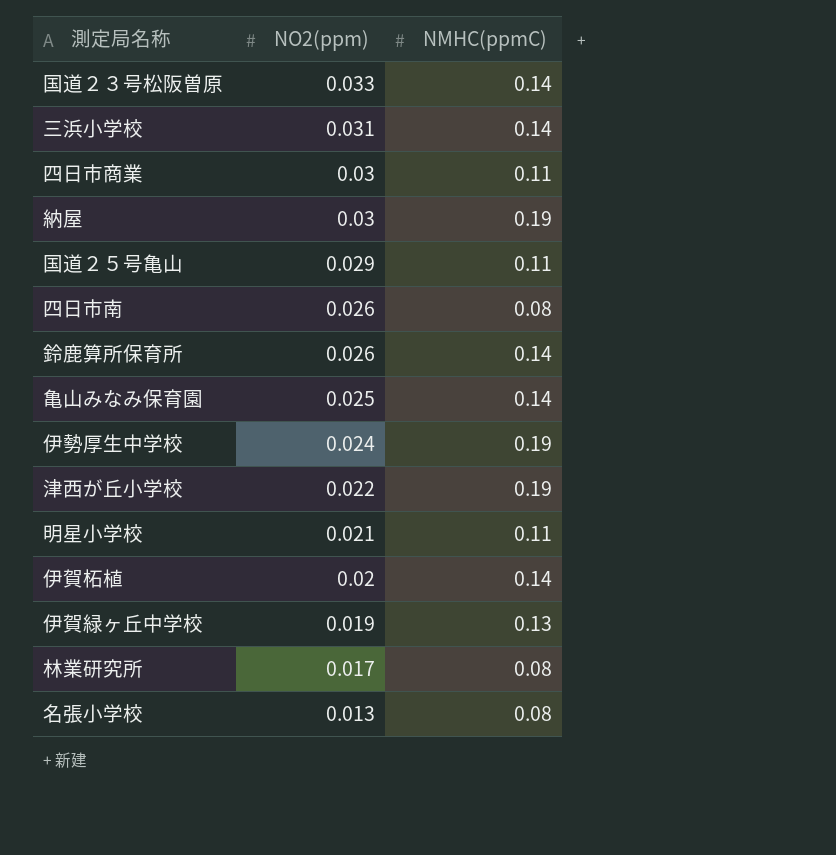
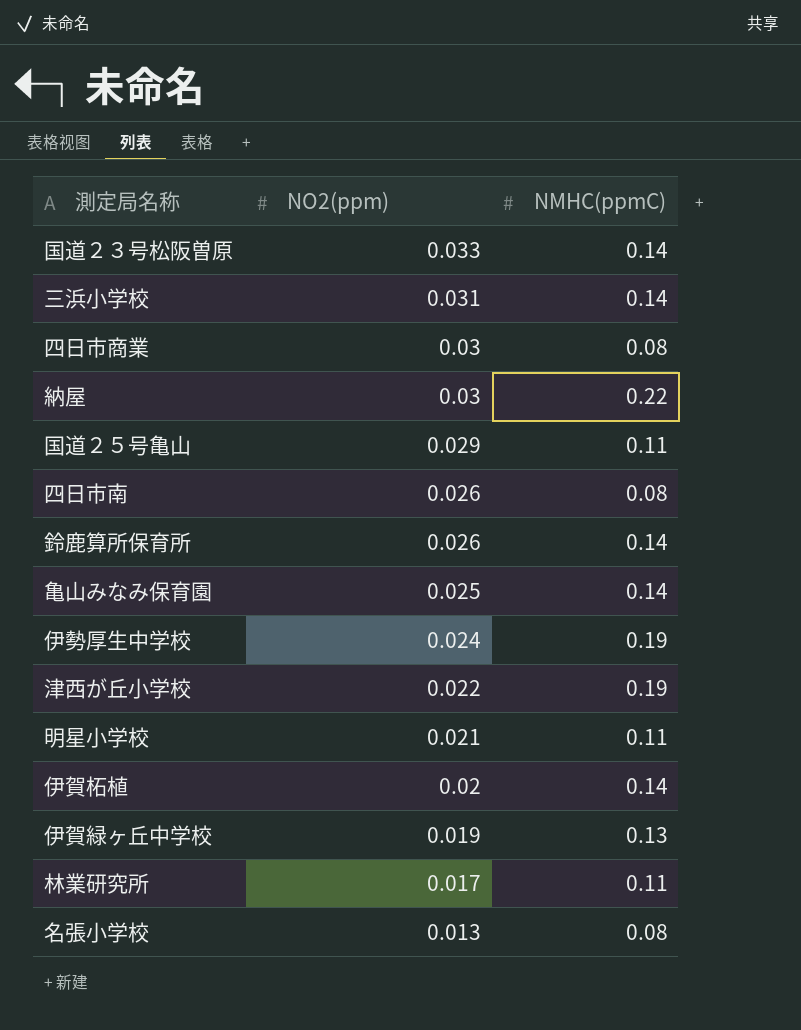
四日市商業 | NMHC(ppmC): 0.11 -> 0.08
納屋 | NMHC(ppmC): 0.19 -> 0.22
林業研究所 | NMHC(ppmC): 0.08 -> 0.11

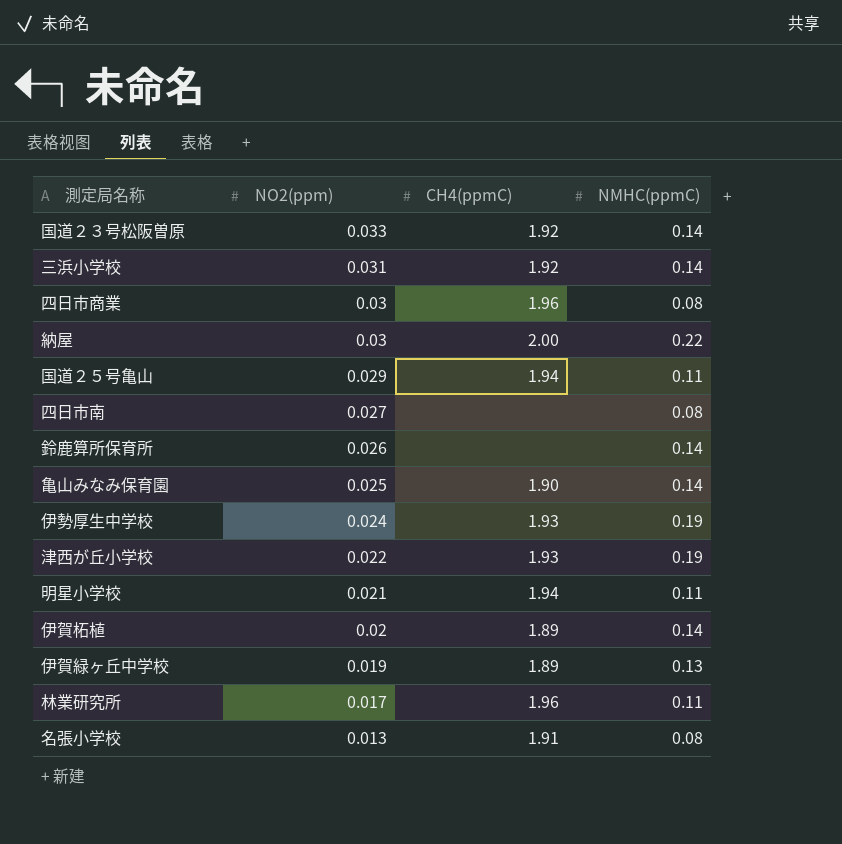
column CH4(ppmC) | position: none -> 3
四日市南 | NO2(ppm): 0.026 -> 0.027

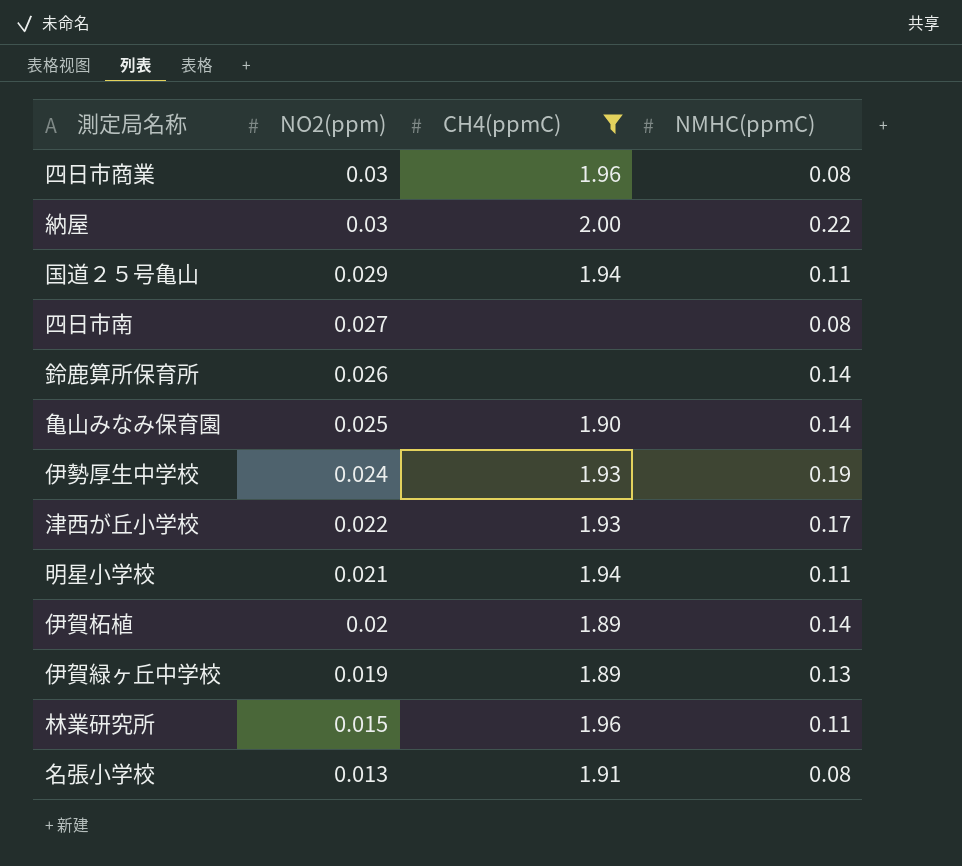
filter: none -> CH4(ppmC) != 1.92
津西が丘小学校 | NMHC(ppmC): 0.19 -> 0.17
林業研究所 | NO2(ppm): 0.017 -> 0.015

